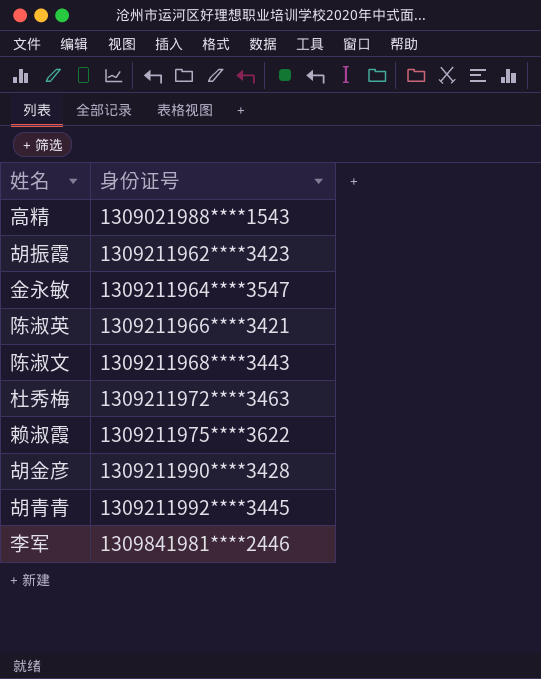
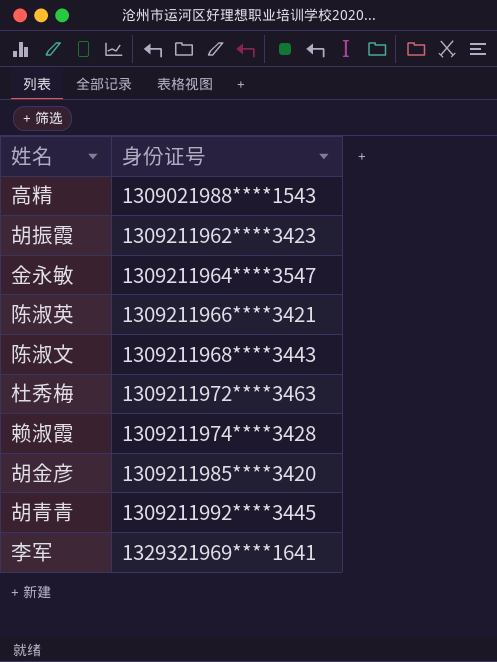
赖淑霞 | 身份证号: 1309211975****3622 -> 1309211974****3428
胡金彦 | 身份证号: 1309211990****3428 -> 1309211985****3420
李军 | 身份证号: 1309841981****2446 -> 1329321969****1641

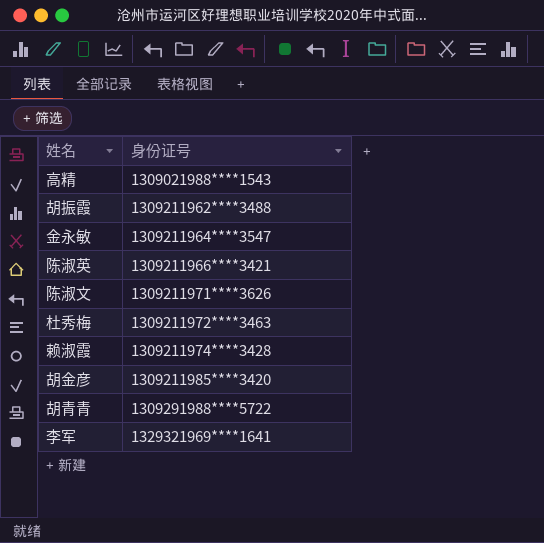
胡振霞 | 身份证号: 1309211962****3423 -> 1309211962****3488
陈淑文 | 身份证号: 1309211968****3443 -> 1309211971****3626
胡青青 | 身份证号: 1309211992****3445 -> 1309291988****5722

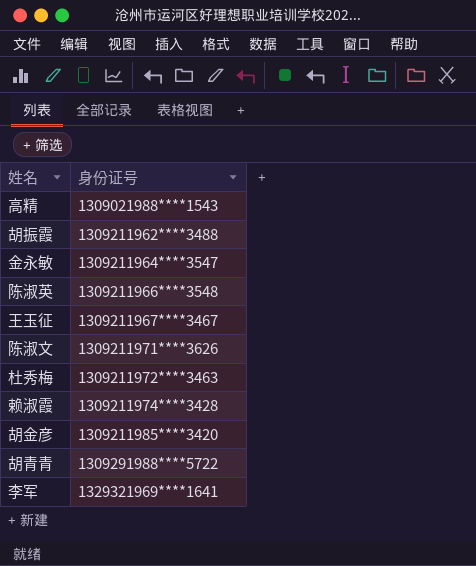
陈淑英 | 身份证号: 1309211966****3421 -> 1309211966****3548
row 王玉征: none -> 1309211967****3467

